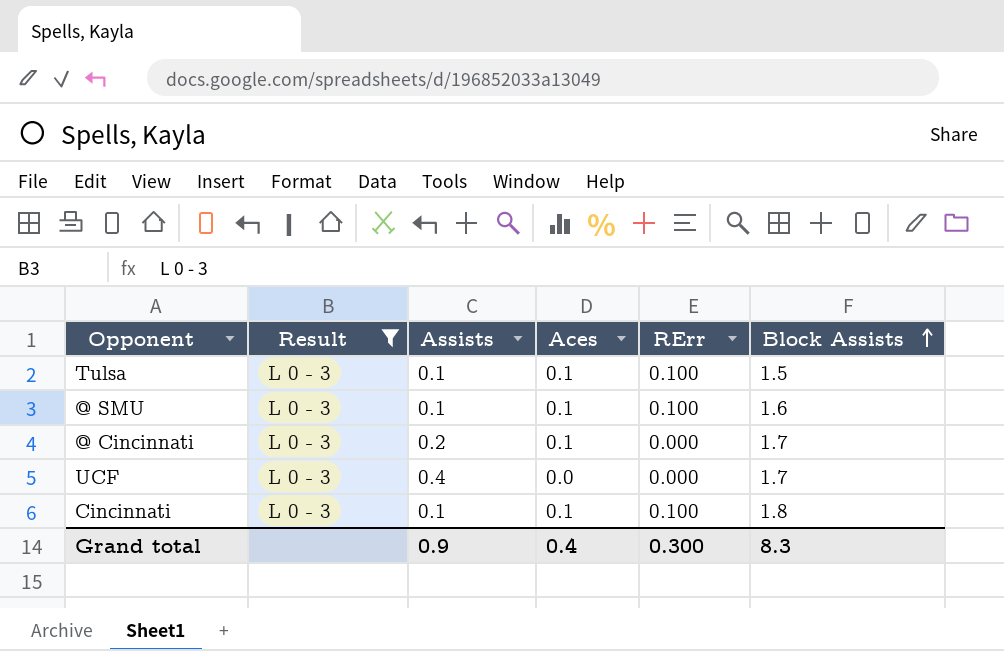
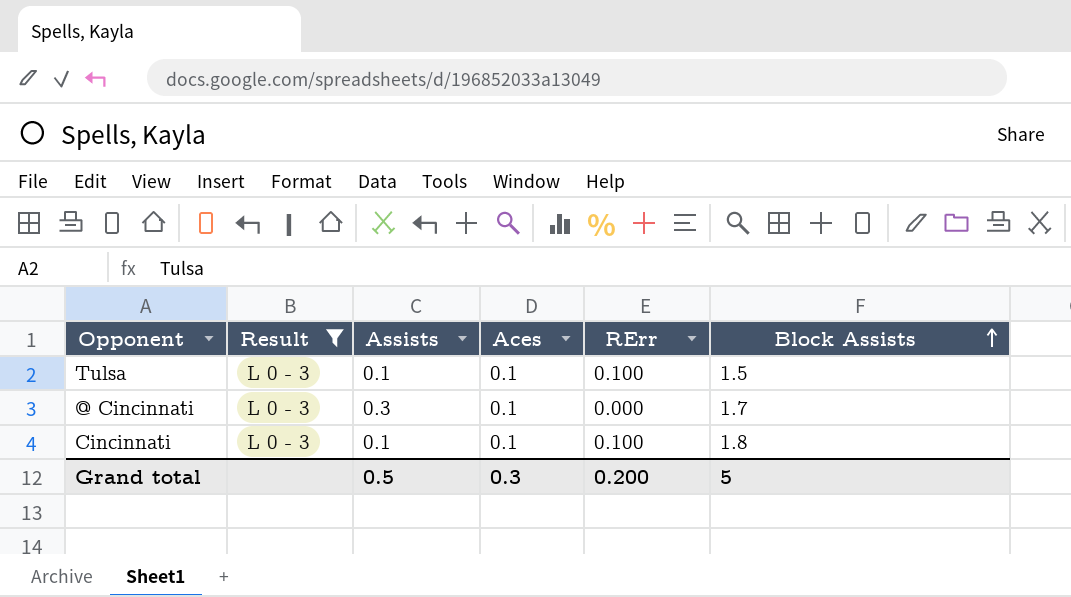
row @ SMU: L 0 - 3 | 0.1 | 0.1 | 0.100 | 1.6 -> none
row UCF: L 0 - 3 | 0.4 | 0.0 | 0.000 | 1.7 -> none
@ Cincinnati | Assists: 0.2 -> 0.3
Grand total | Assists: 0.9 -> 0.5
Grand total | Aces: 0.4 -> 0.3
Grand total | RErr: 0.300 -> 0.200
Grand total | Block Assists: 8.3 -> 5

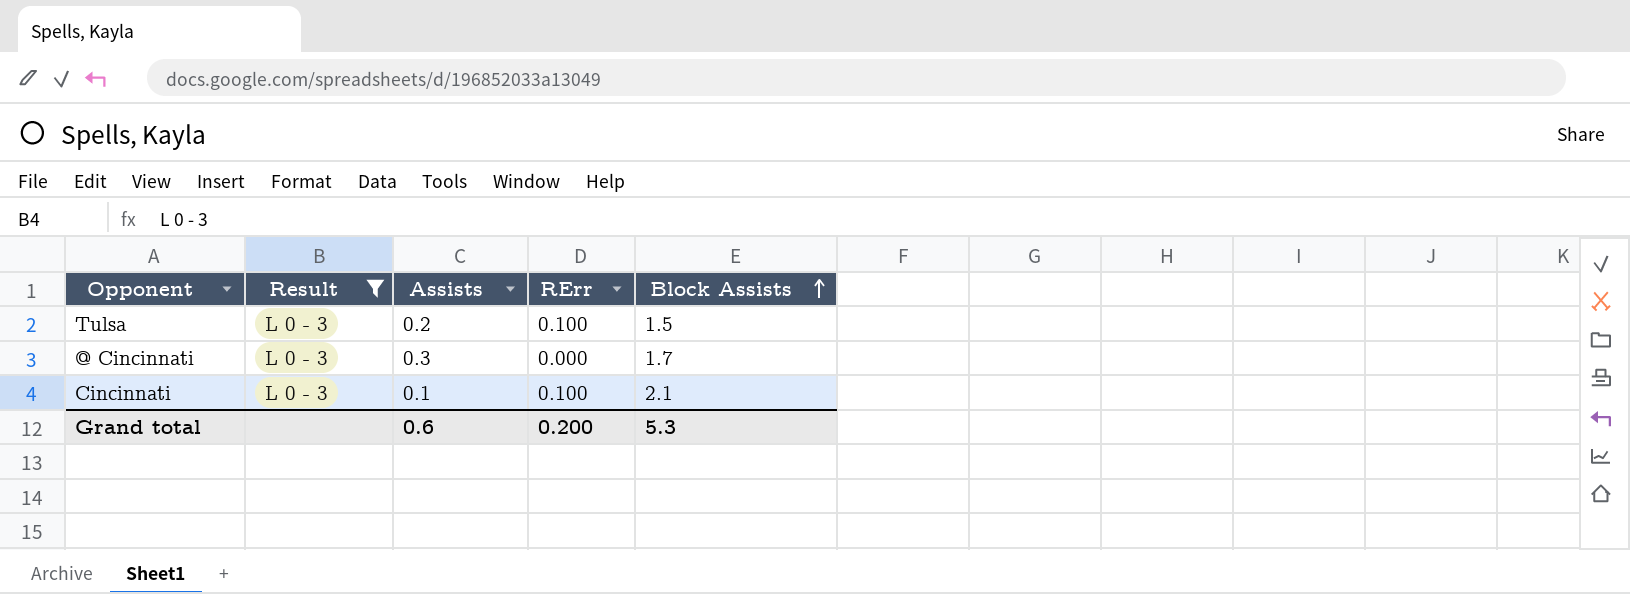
column Aces | position: 4 -> none
Tulsa | Assists: 0.1 -> 0.2
Cincinnati | Block Assists: 1.8 -> 2.1
Grand total | Assists: 0.5 -> 0.6
Grand total | Block Assists: 5 -> 5.3

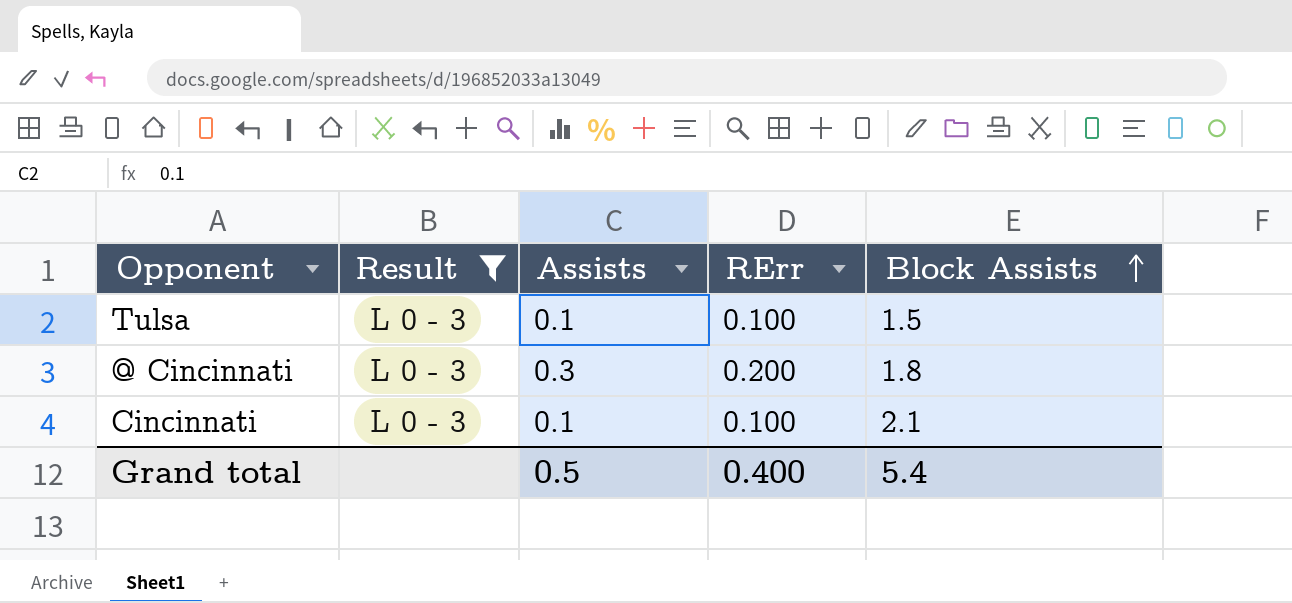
Tulsa | Assists: 0.2 -> 0.1
@ Cincinnati | RErr: 0.000 -> 0.200
@ Cincinnati | Block Assists: 1.7 -> 1.8
Grand total | Assists: 0.6 -> 0.5
Grand total | RErr: 0.200 -> 0.400
Grand total | Block Assists: 5.3 -> 5.4

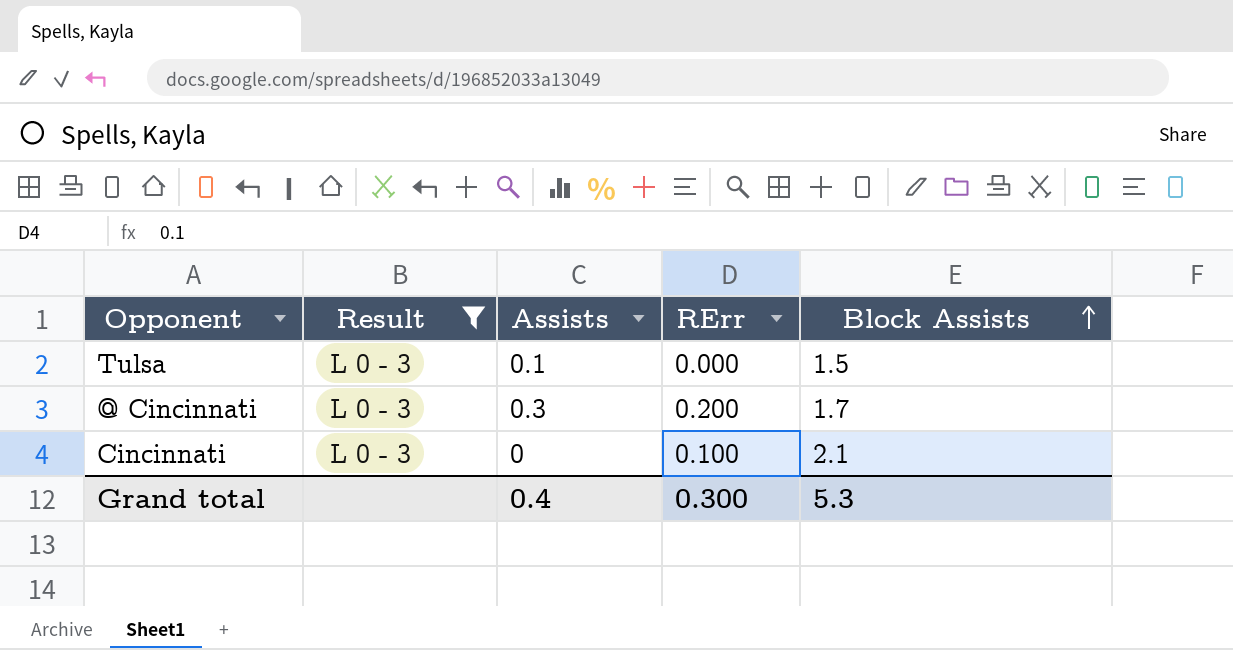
Tulsa | RErr: 0.100 -> 0.000
@ Cincinnati | Block Assists: 1.8 -> 1.7
Cincinnati | Assists: 0.1 -> 0
Grand total | Assists: 0.5 -> 0.4
Grand total | RErr: 0.400 -> 0.300
Grand total | Block Assists: 5.4 -> 5.3

